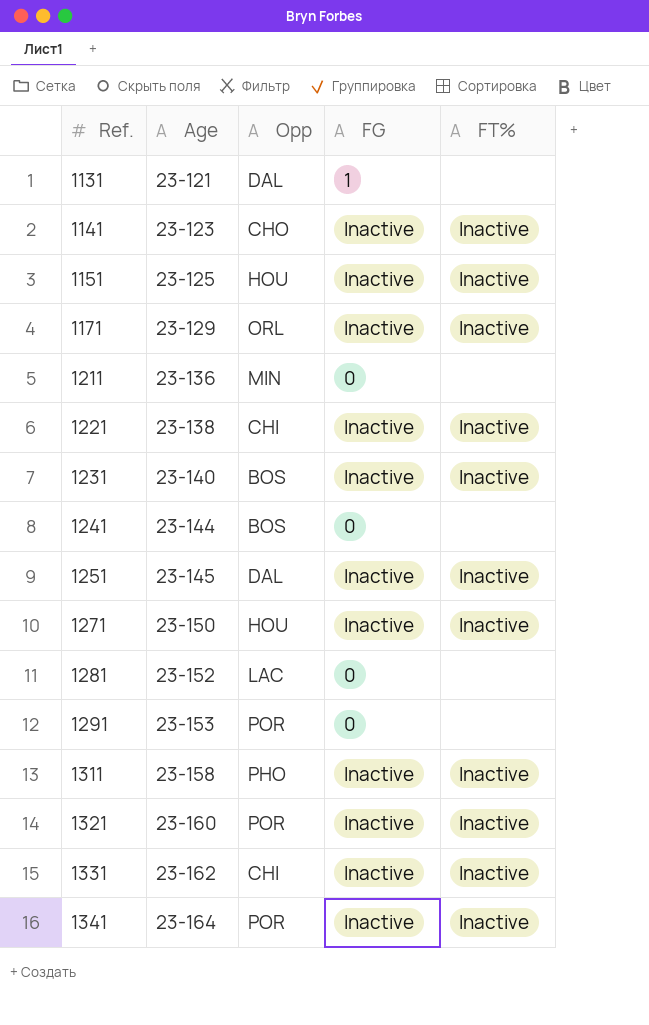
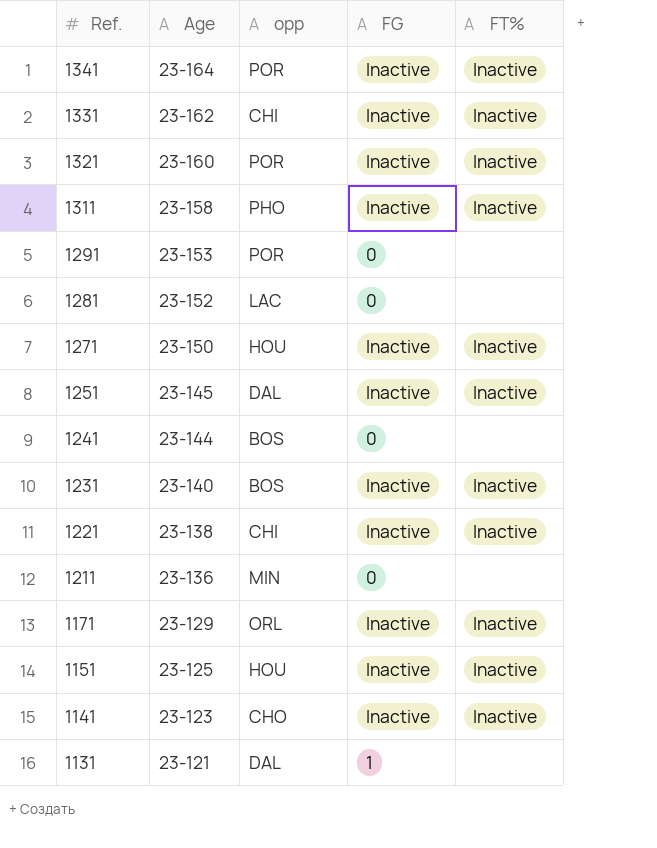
row order: Ref. ascending -> Ref. descending
column name: Opp -> opp

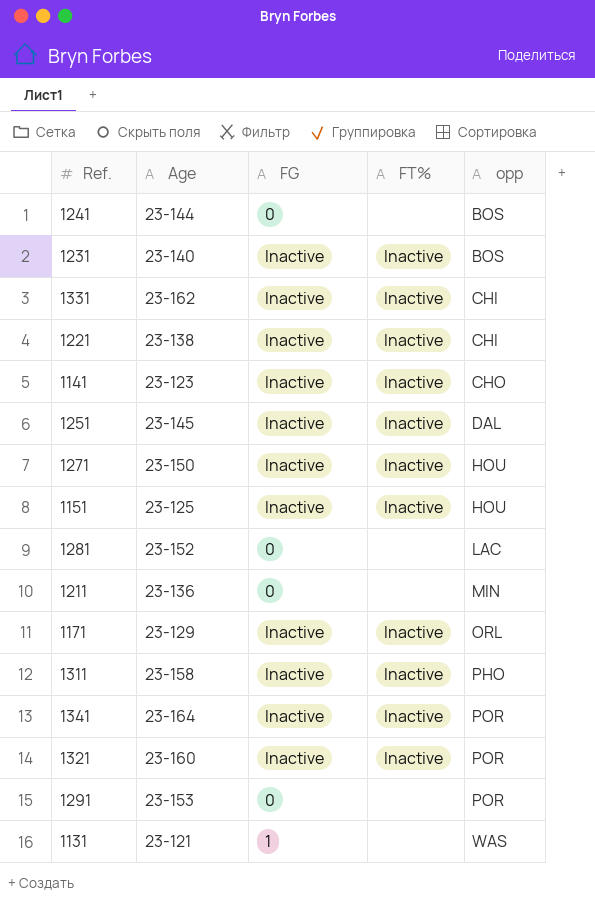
row order: Ref. descending -> opp ascending
column opp | position: 3 -> 5
1131 | opp: DAL -> WAS

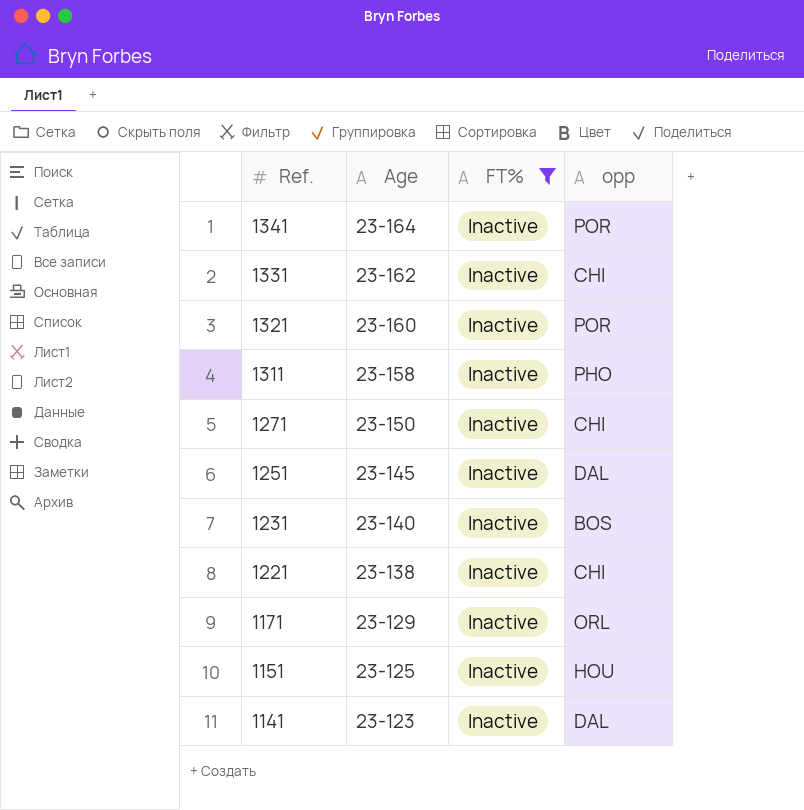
filter: none -> FT% = Inactive
row order: opp ascending -> Ref. descending
column FG | position: 3 -> none
1271 | opp: HOU -> CHI
1141 | opp: CHO -> DAL

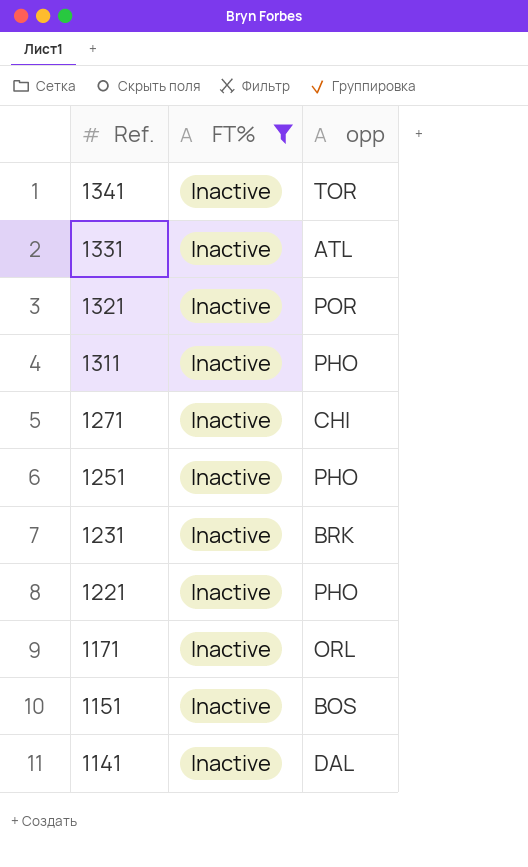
column Age | position: 2 -> none
1341 | opp: POR -> TOR
1331 | opp: CHI -> ATL
1251 | opp: DAL -> PHO
1231 | opp: BOS -> BRK
1221 | opp: CHI -> PHO
1151 | opp: HOU -> BOS

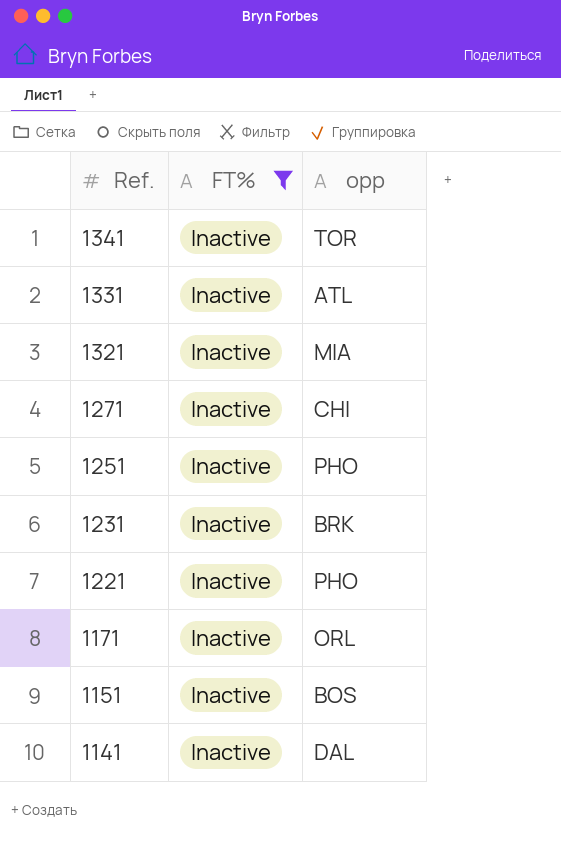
row 1311: Inactive | PHO -> none
1321 | opp: POR -> MIA

